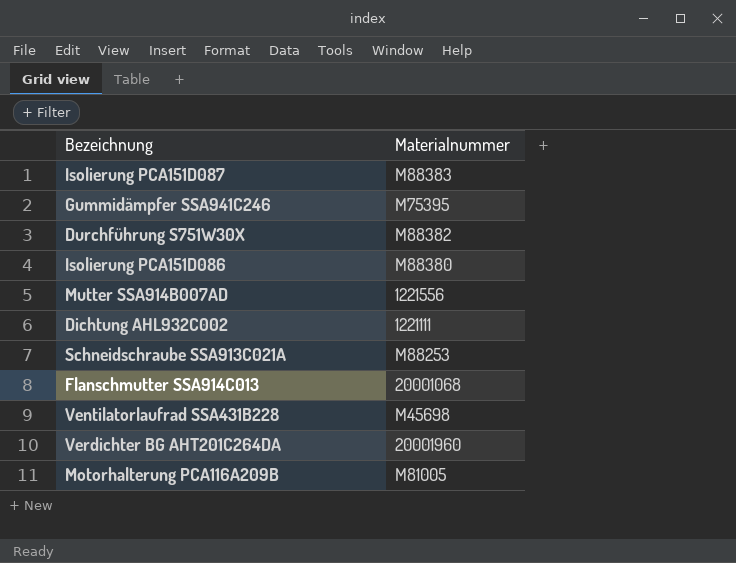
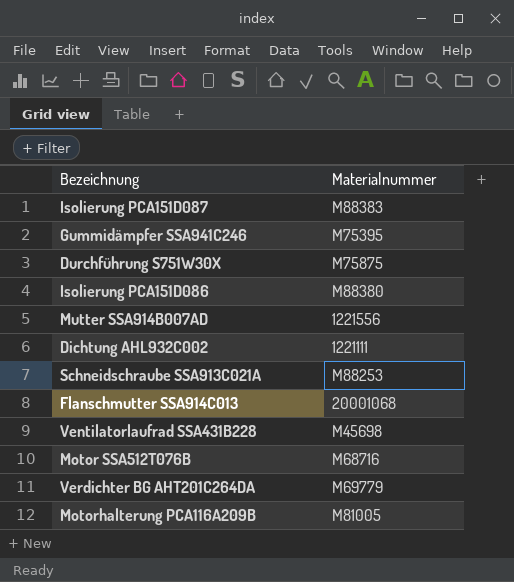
Durchführung S751W30X | Materialnummer: M88382 -> M75875
row Motor SSA512T076B: none -> M68716
Verdichter BG AHT201C264DA | Materialnummer: 20001960 -> M69779

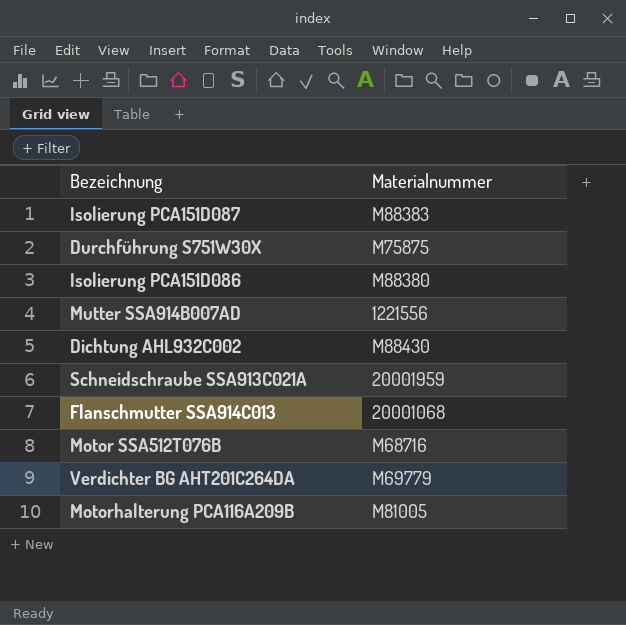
row Gummidämpfer SSA941C246: M75395 -> none
row Ventilatorlaufrad SSA431B228: M45698 -> none
Dichtung AHL932C002 | Materialnummer: 1221111 -> M88430
Schneidschraube SSA913C021A | Materialnummer: M88253 -> 20001959

